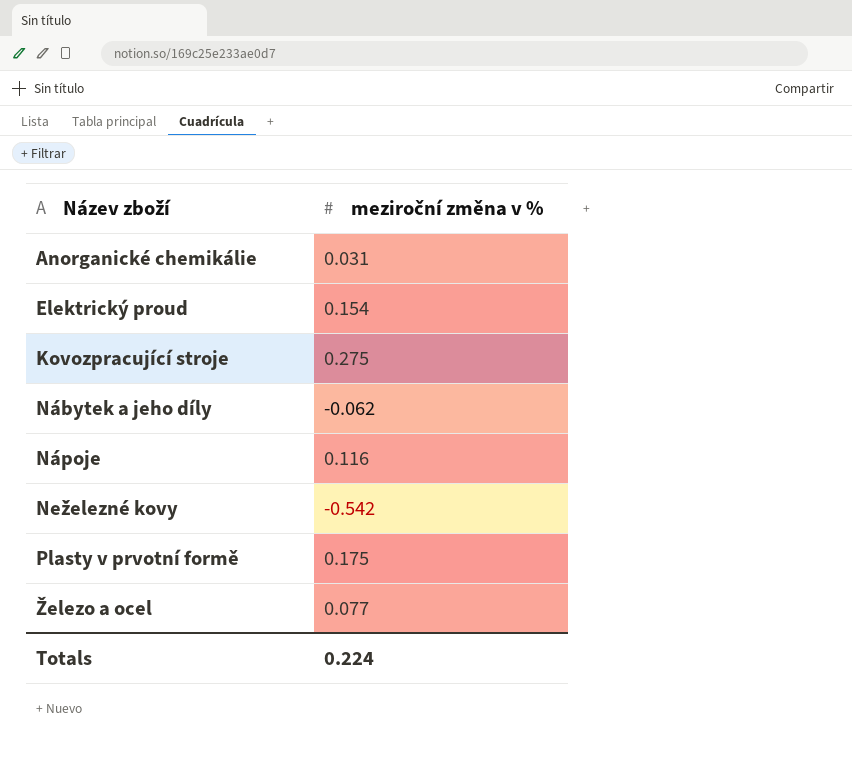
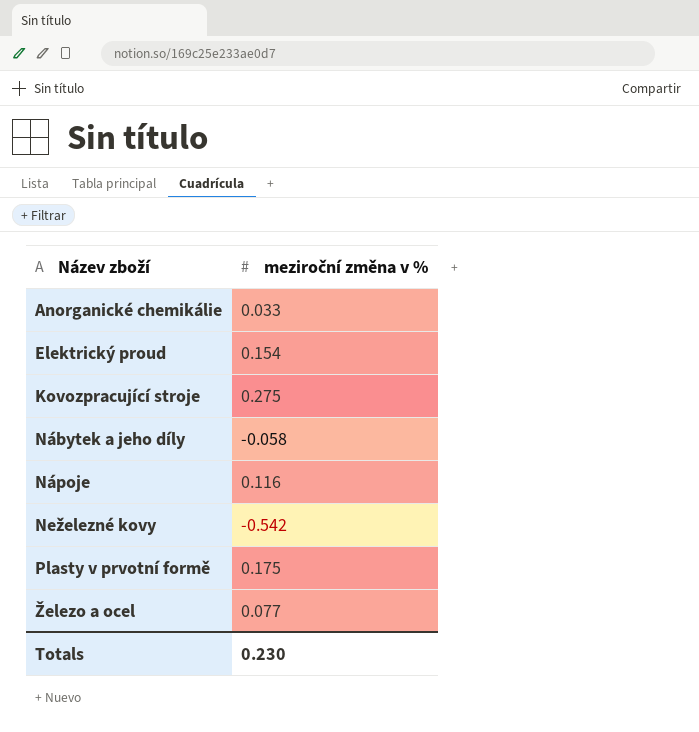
Anorganické chemikálie | meziroční změna v %: 0.031 -> 0.033
Nábytek a jeho díly | meziroční změna v %: -0.062 -> -0.058
Totals | meziroční změna v %: 0.224 -> 0.230

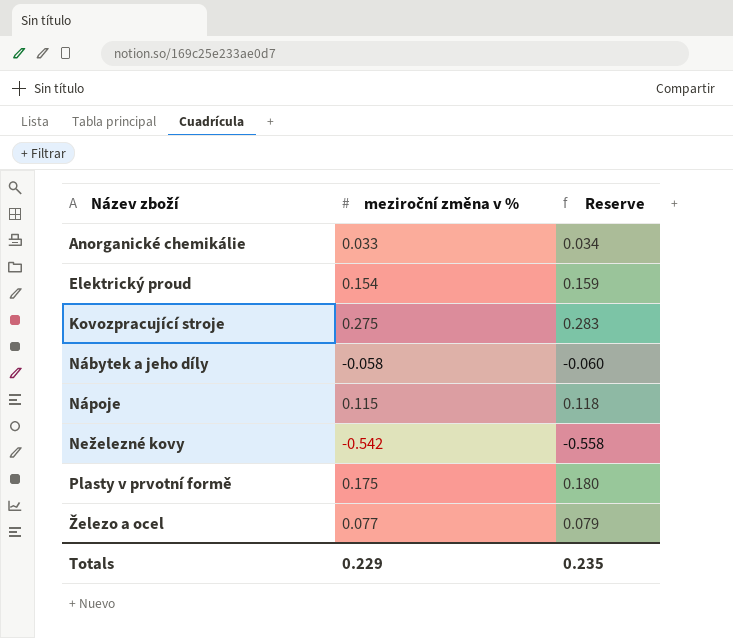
column Reserve | formula: none -> [meziroční změna v %] * 1.03
Nápoje | meziroční změna v %: 0.116 -> 0.115
Totals | meziroční změna v %: 0.230 -> 0.229

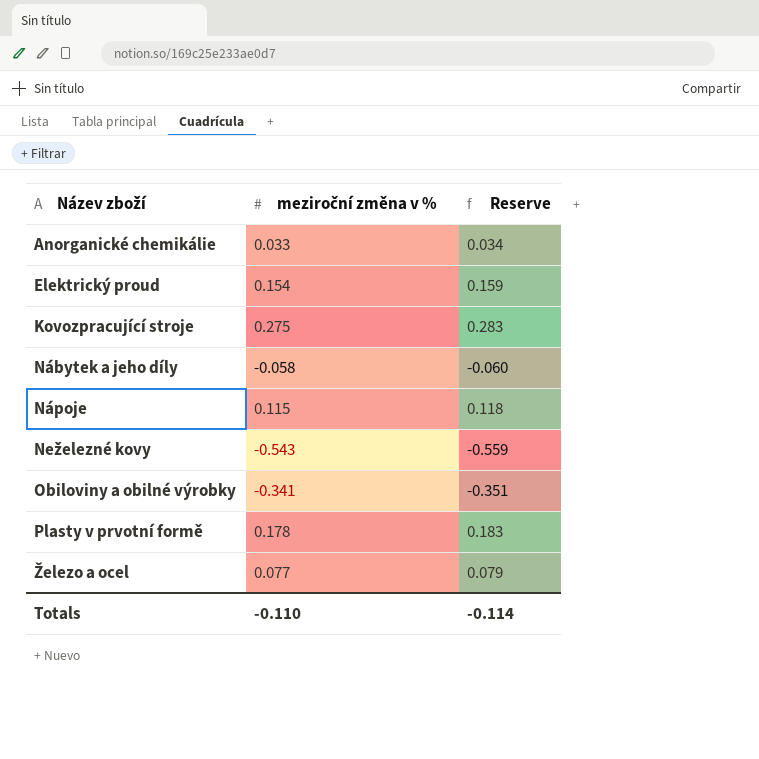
Neželezné kovy | meziroční změna v %: -0.542 -> -0.543
Neželezné kovy | Reserve: -0.558 -> -0.559
row Obiloviny a obilné výrobky: none -> -0.341 | -0.351
Plasty v prvotní formě | meziroční změna v %: 0.175 -> 0.178
Plasty v prvotní formě | Reserve: 0.180 -> 0.183
Totals | meziroční změna v %: 0.229 -> -0.110
Totals | Reserve: 0.235 -> -0.114

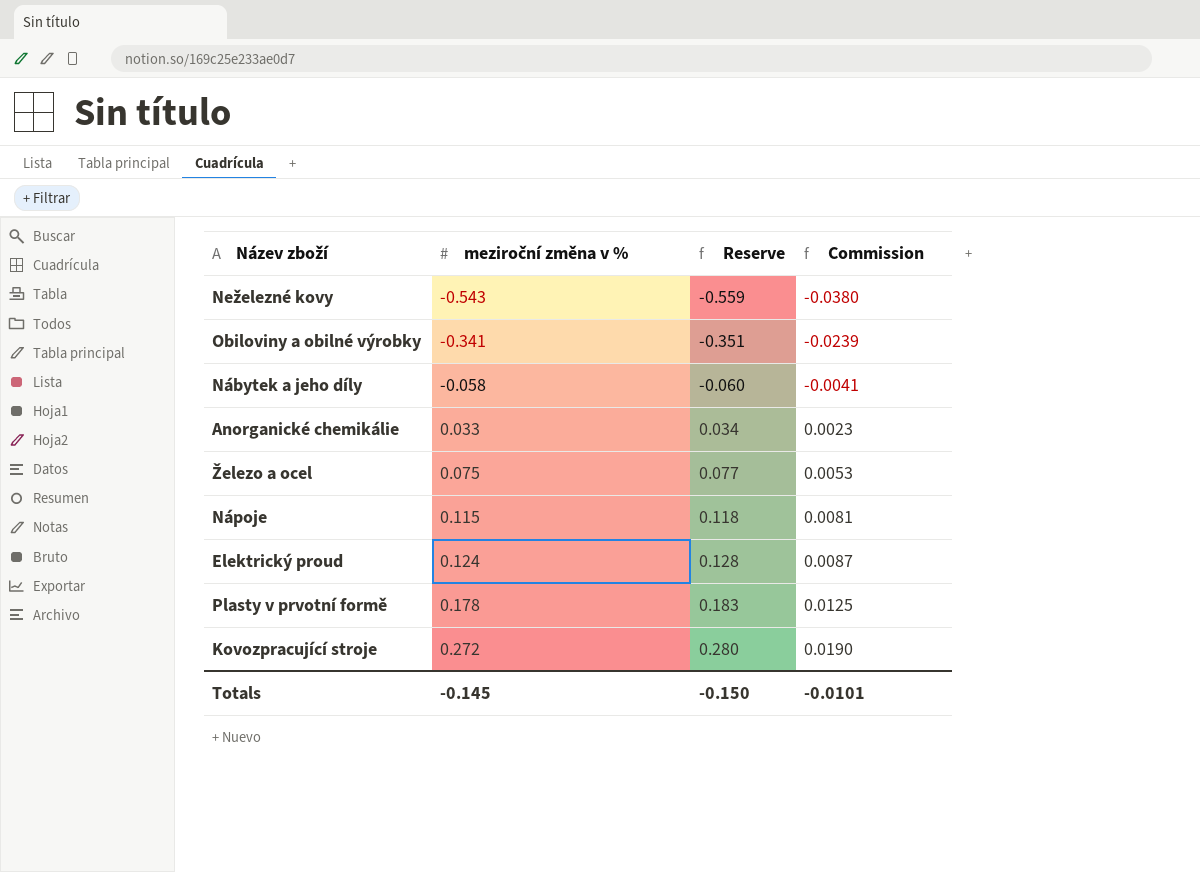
row order: Název zboží ascending -> meziroční změna v % ascending
column Commission | formula: none -> [meziroční změna v %] * 0.07
Železo a ocel | meziroční změna v %: 0.077 -> 0.075
Železo a ocel | Reserve: 0.079 -> 0.077
Elektrický proud | meziroční změna v %: 0.154 -> 0.124
Elektrický proud | Reserve: 0.159 -> 0.128
Kovozpracující stroje | meziroční změna v %: 0.275 -> 0.272
Kovozpracující stroje | Reserve: 0.283 -> 0.280
Totals | meziroční změna v %: -0.110 -> -0.145
Totals | Reserve: -0.114 -> -0.150

